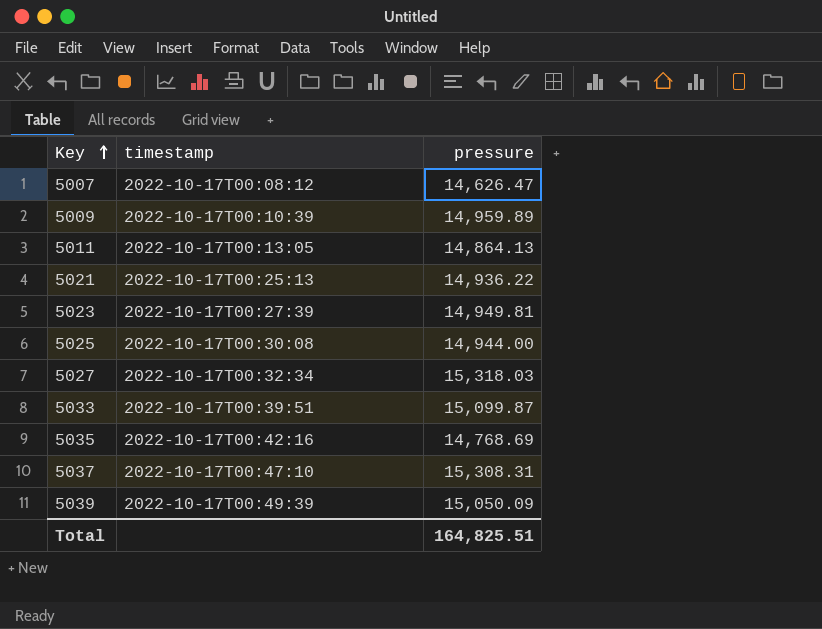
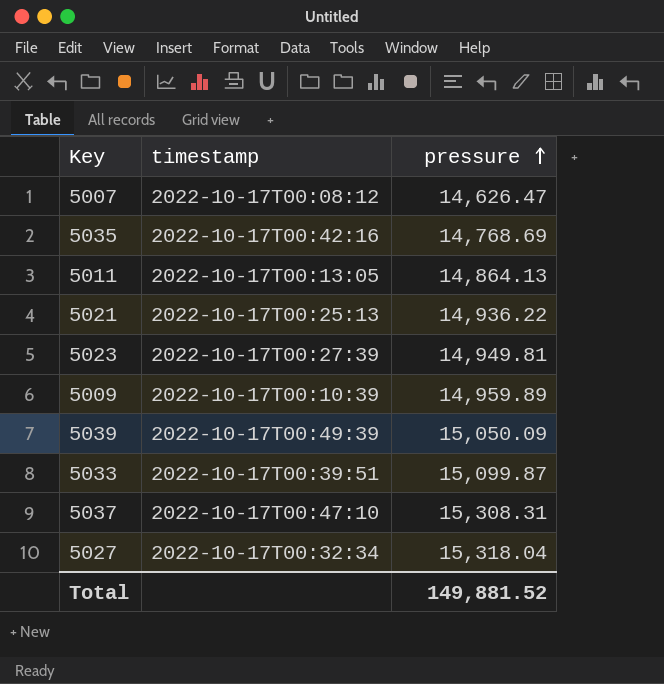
row order: Key ascending -> pressure ascending
row 5025: 2022-10-17T00:30:08 | 14,944.00 -> none
5027 | pressure: 15,318.03 -> 15,318.04
Total | pressure: 164,825.51 -> 149,881.52

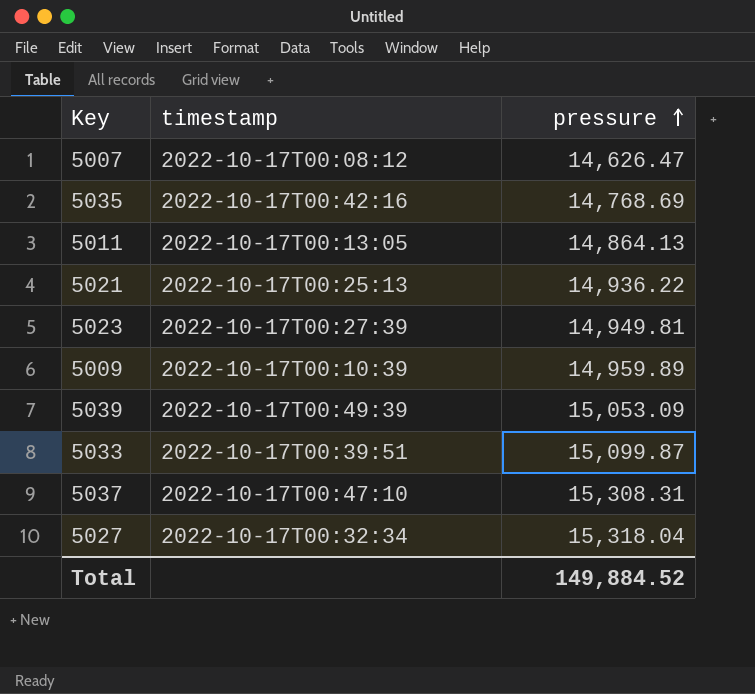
5039 | pressure: 15,050.09 -> 15,053.09
Total | pressure: 149,881.52 -> 149,884.52

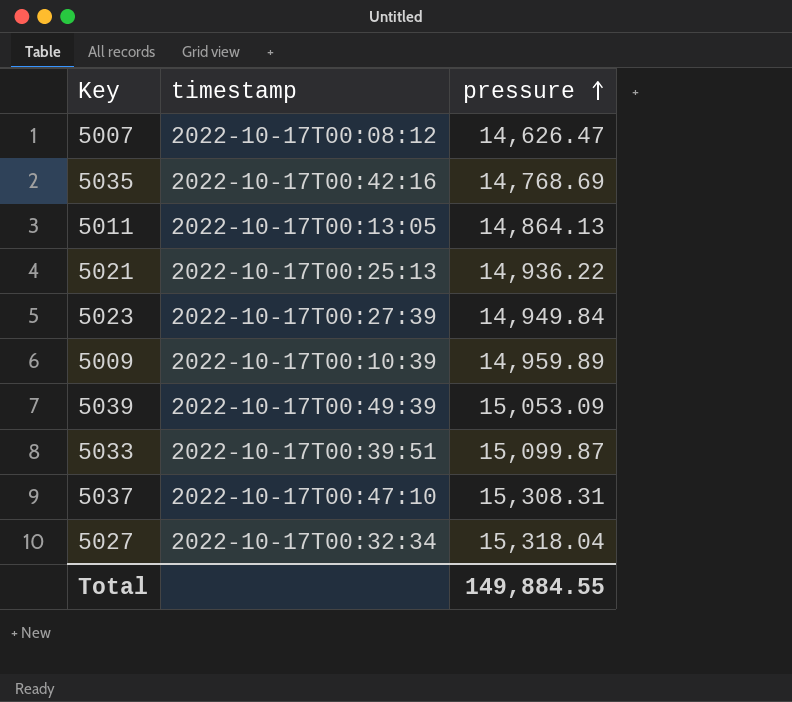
5023 | pressure: 14,949.81 -> 14,949.84
Total | pressure: 149,884.52 -> 149,884.55

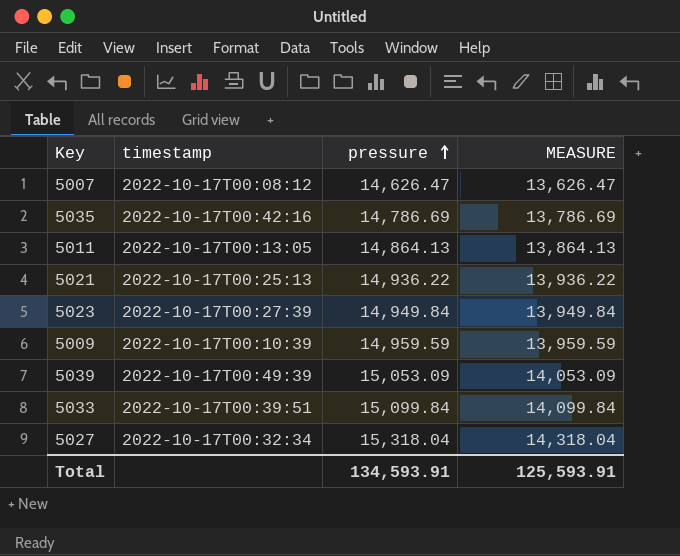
column MEASURE | formula: none -> [pressure] - 1000
row 5037: 2022-10-17T00:47:10 | 15,308.31 -> none
5035 | pressure: 14,768.69 -> 14,786.69
5009 | pressure: 14,959.89 -> 14,959.59
5033 | pressure: 15,099.87 -> 15,099.84
Total | pressure: 149,884.55 -> 134,593.91

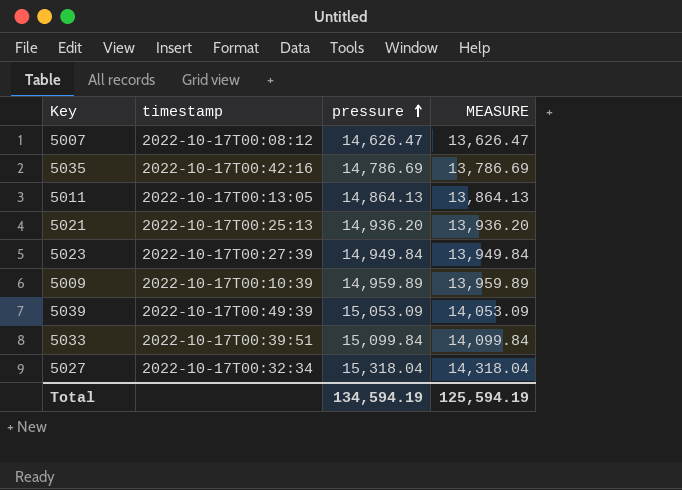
5021 | pressure: 14,936.22 -> 14,936.20
5021 | MEASURE: 13,936.22 -> 13,936.20
5009 | pressure: 14,959.59 -> 14,959.89
5009 | MEASURE: 13,959.59 -> 13,959.89
Total | pressure: 134,593.91 -> 134,594.19
Total | MEASURE: 125,593.91 -> 125,594.19

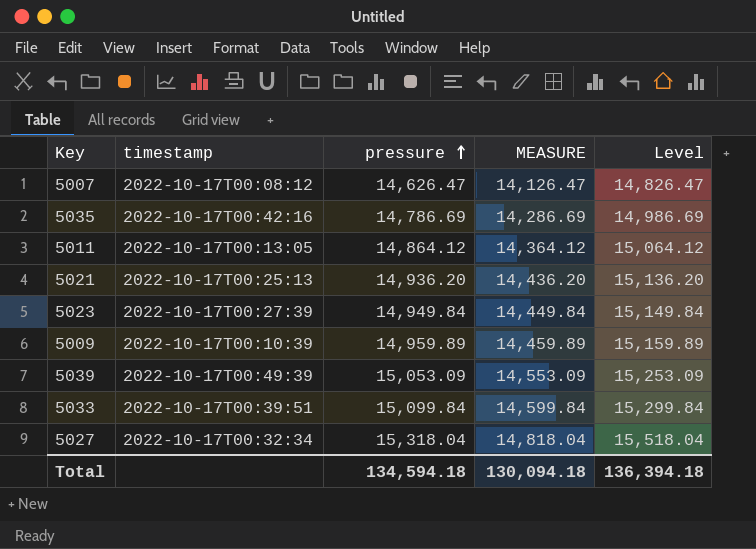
column MEASURE | formula: [pressure] - 1000 -> [pressure] - 500
column Level | formula: none -> [pressure] + 200
5011 | pressure: 14,864.13 -> 14,864.12
Total | pressure: 134,594.19 -> 134,594.18
Total | MEASURE: 125,594.19 -> 130,094.18

